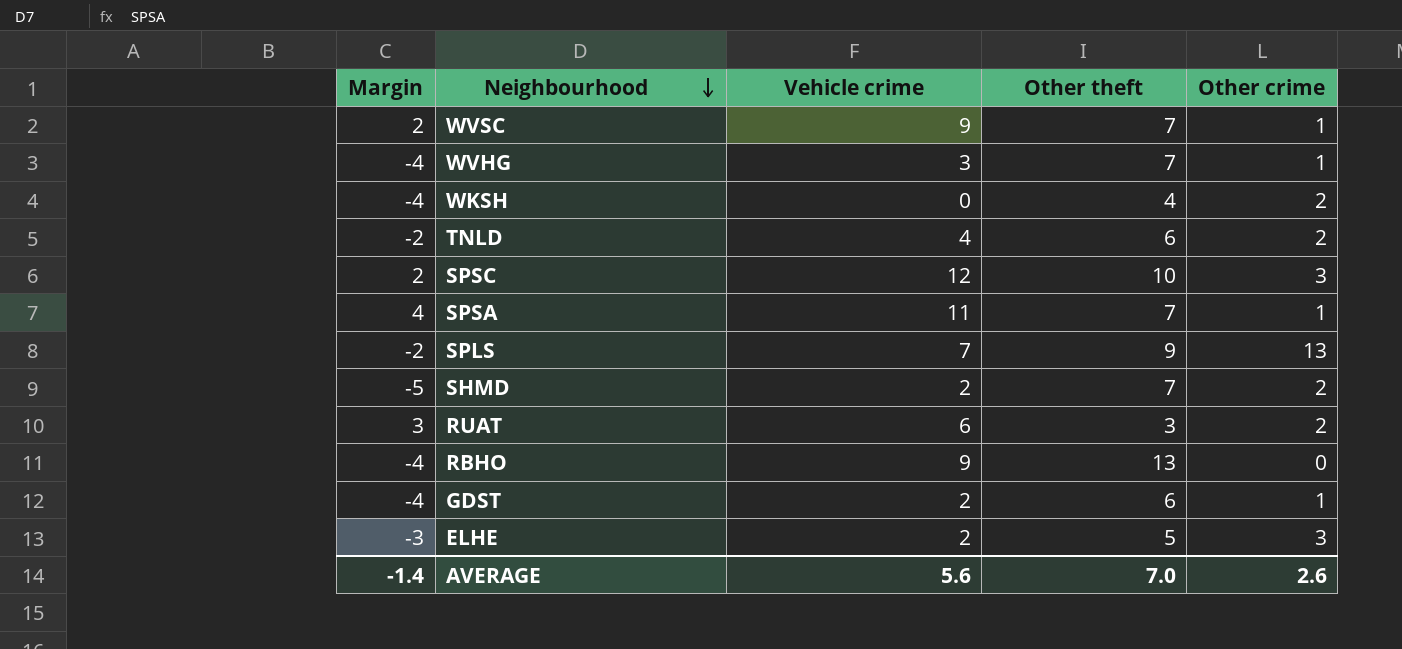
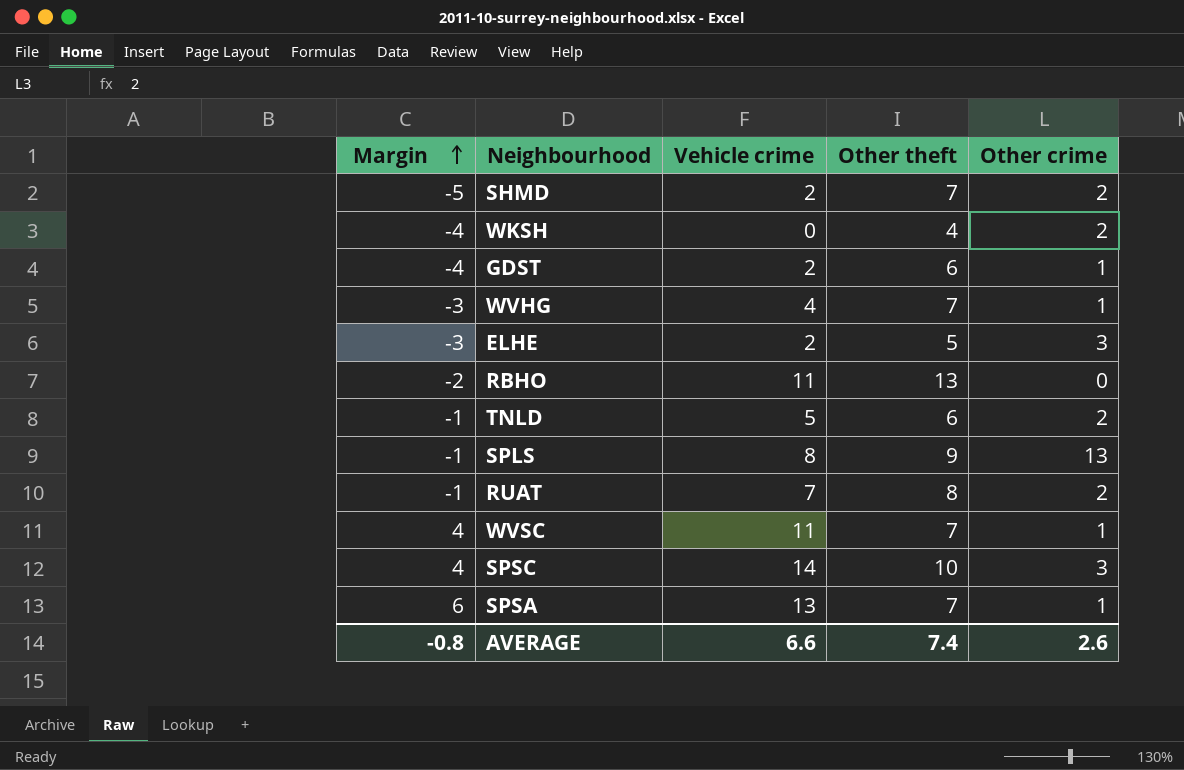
row order: Neighbourhood descending -> Margin ascending
WVHG | Margin: -4 -> -3
WVHG | Vehicle crime: 3 -> 4
RBHO | Margin: -4 -> -2
RBHO | Vehicle crime: 9 -> 11
TNLD | Margin: -2 -> -1
TNLD | Vehicle crime: 4 -> 5
SPLS | Margin: -2 -> -1
SPLS | Vehicle crime: 7 -> 8
RUAT | Margin: 3 -> -1
RUAT | Vehicle crime: 6 -> 7
RUAT | Other theft: 3 -> 8
WVSC | Margin: 2 -> 4
WVSC | Vehicle crime: 9 -> 11
SPSC | Margin: 2 -> 4
SPSC | Vehicle crime: 12 -> 14
SPSA | Margin: 4 -> 6
SPSA | Vehicle crime: 11 -> 13
AVERAGE | Margin: -1.4 -> -0.8
AVERAGE | Vehicle crime: 5.6 -> 6.6
AVERAGE | Other theft: 7.0 -> 7.4

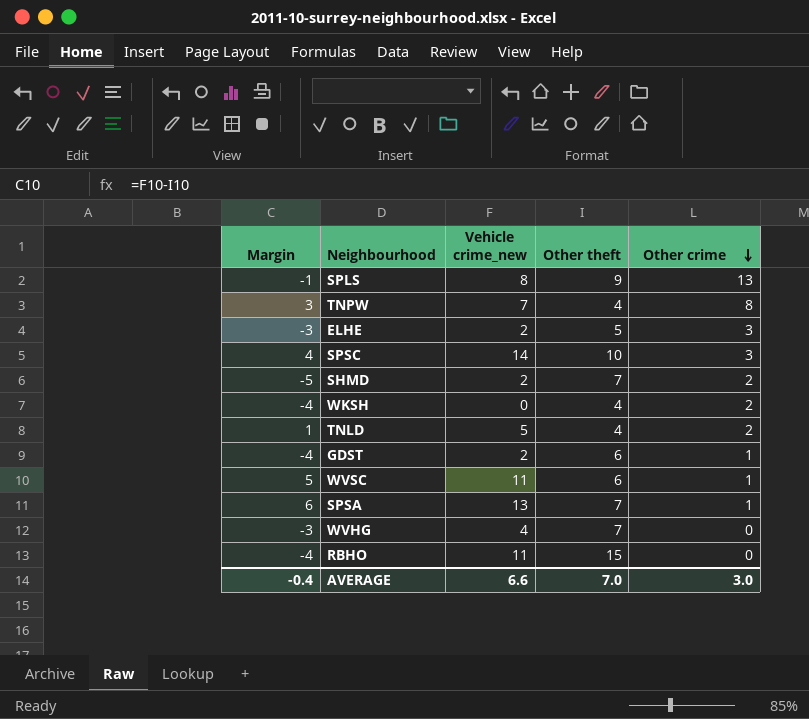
row order: Margin ascending -> Other crime descending
column name: Vehicle crime -> Vehicle crime_new
row RUAT: -1 | 7 | 8 | 2 -> none
row TNPW: none -> 3 | 7 | 4 | 8
TNLD | Margin: -1 -> 1
TNLD | Other theft: 6 -> 4
WVSC | Margin: 4 -> 5
WVSC | Other theft: 7 -> 6
WVHG | Other crime: 1 -> 0
RBHO | Margin: -2 -> -4
RBHO | Other theft: 13 -> 15
AVERAGE | Margin: -0.8 -> -0.4
AVERAGE | Other theft: 7.4 -> 7.0
AVERAGE | Other crime: 2.6 -> 3.0

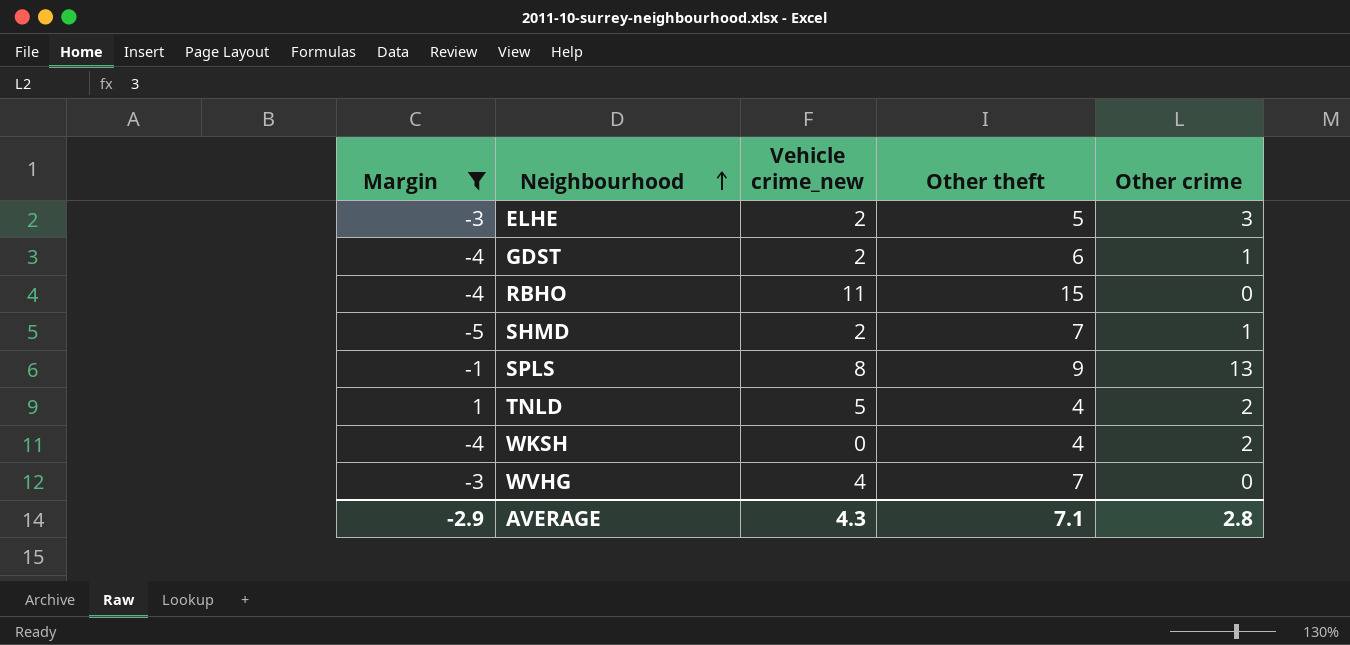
filter: none -> Margin <= 1
row order: Other crime descending -> Neighbourhood ascending
SHMD | Other crime: 2 -> 1
AVERAGE | Margin: -0.4 -> -2.9
AVERAGE | Vehicle crime_new: 6.6 -> 4.3
AVERAGE | Other theft: 7.0 -> 7.1
AVERAGE | Other crime: 3.0 -> 2.8

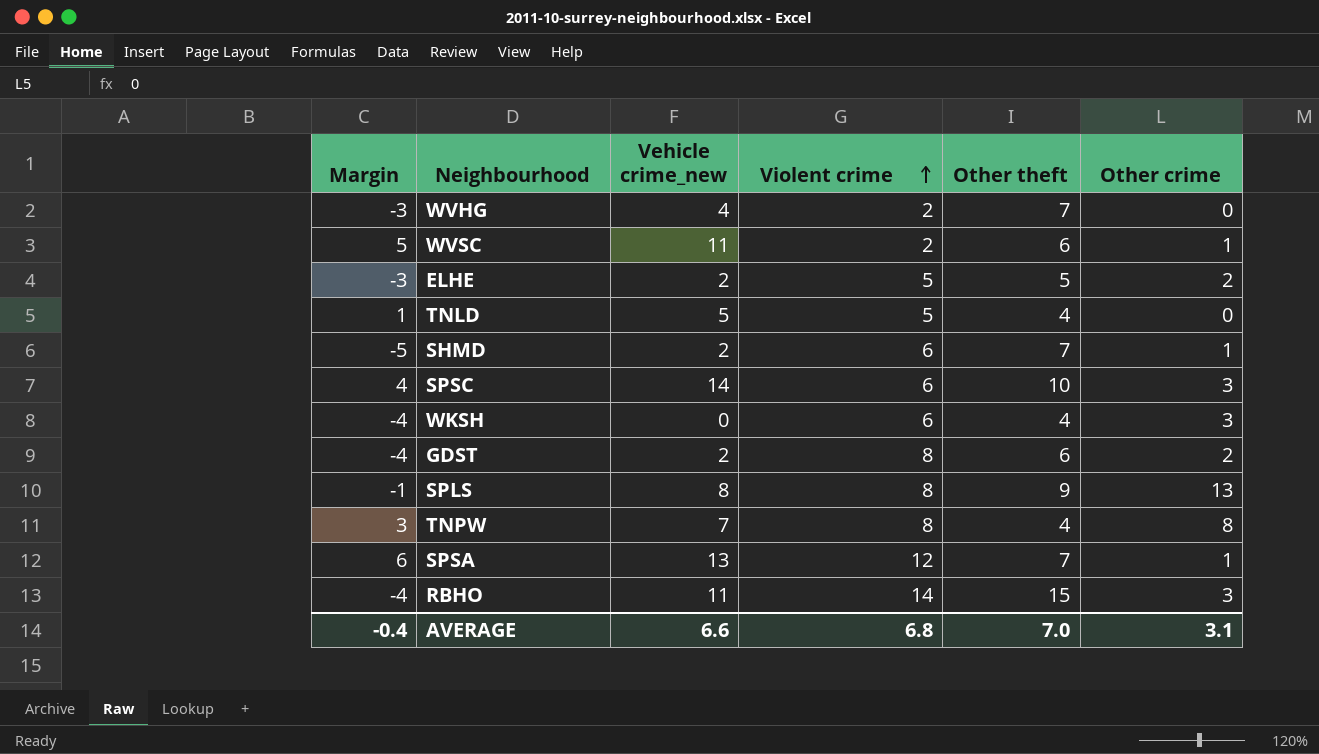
filter: Margin <= 1 -> none
row order: Neighbourhood ascending -> Violent crime ascending
column Violent crime | position: none -> 4
ELHE | Other crime: 3 -> 2
TNLD | Other crime: 2 -> 0
WKSH | Other crime: 2 -> 3
GDST | Other crime: 1 -> 2
RBHO | Other crime: 0 -> 3
AVERAGE | Margin: -2.9 -> -0.4
AVERAGE | Vehicle crime_new: 4.3 -> 6.6
AVERAGE | Other theft: 7.1 -> 7.0
AVERAGE | Other crime: 2.8 -> 3.1

